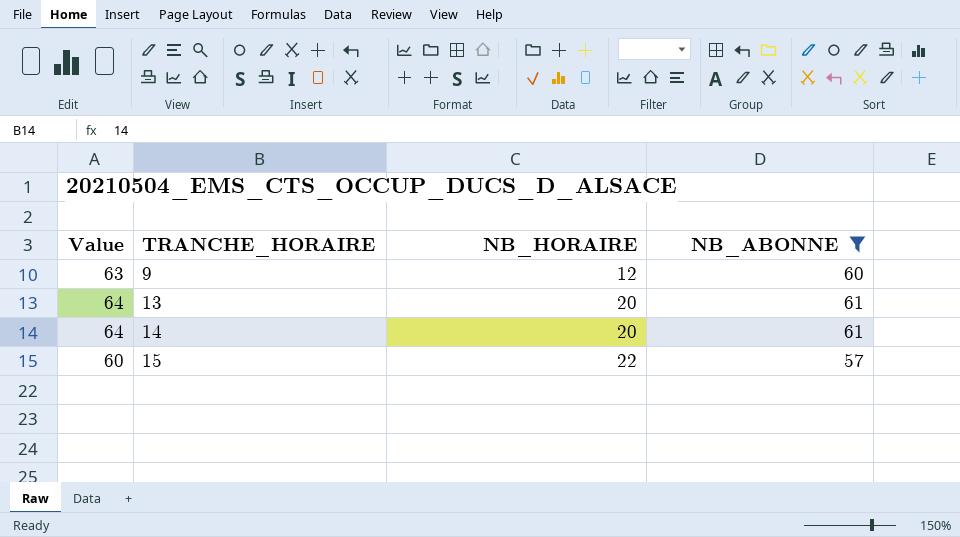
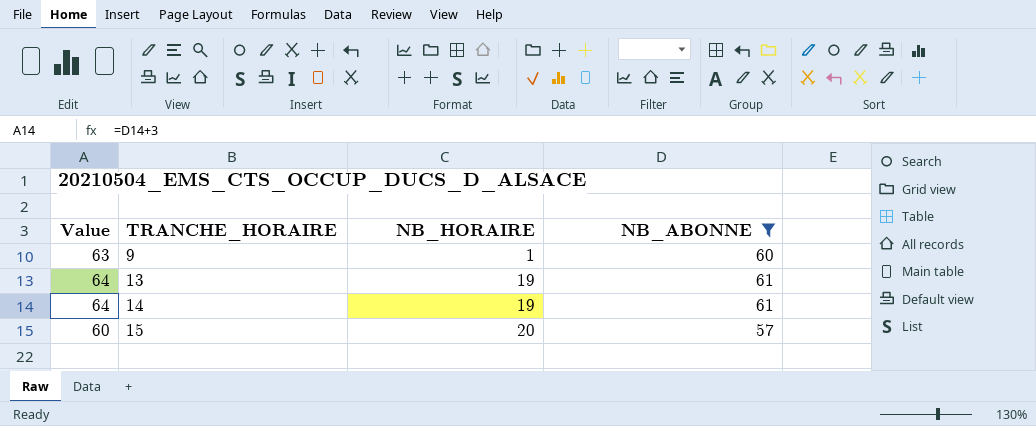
9 | NB_HORAIRE: 12 -> 1
13 | NB_HORAIRE: 20 -> 19
14 | NB_HORAIRE: 20 -> 19
15 | NB_HORAIRE: 22 -> 20

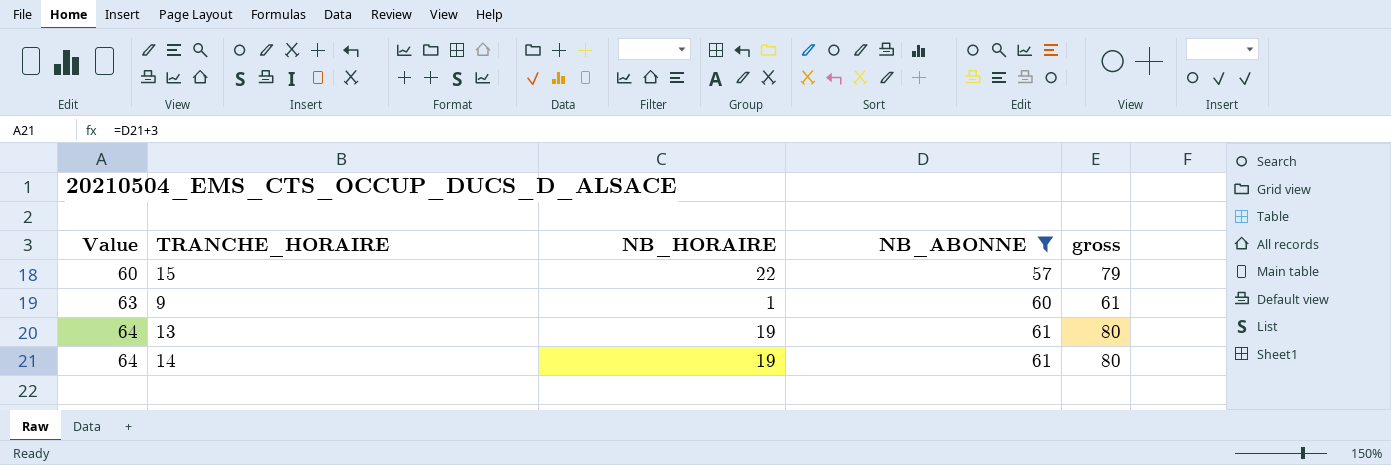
row order: TRANCHE_HORAIRE ascending -> Value ascending
column gross | formula: none -> [NB_HORAIRE] + [NB_ABONNE]
15 | NB_HORAIRE: 20 -> 22

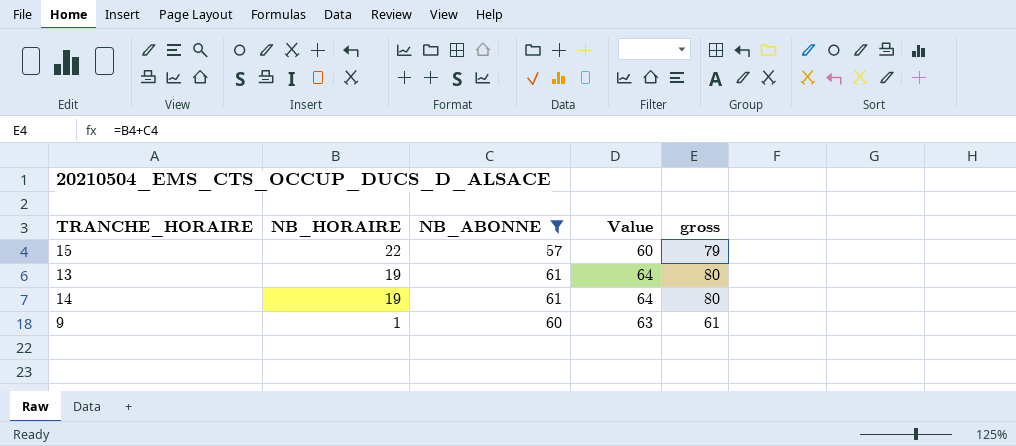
row order: Value ascending -> NB_HORAIRE descending
column Value | position: 1 -> 4

